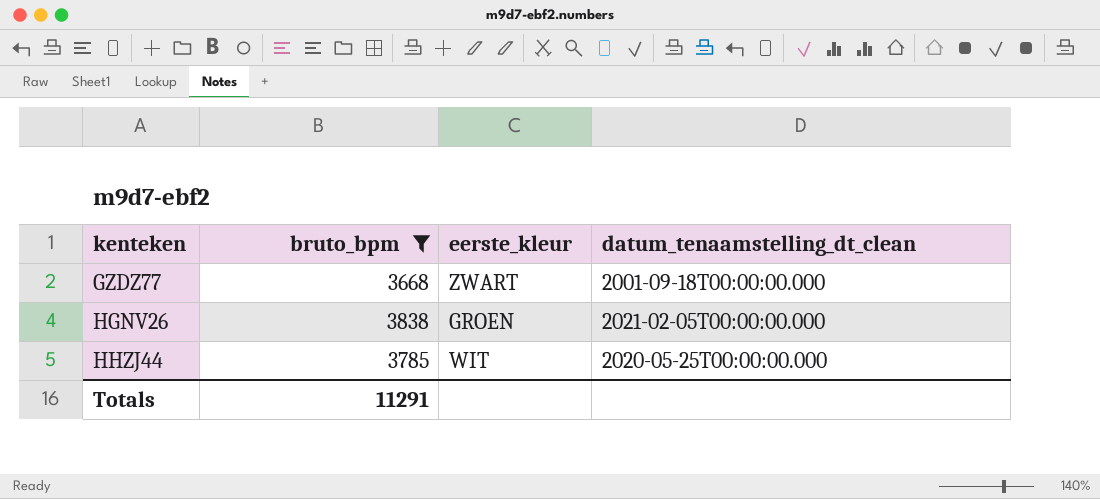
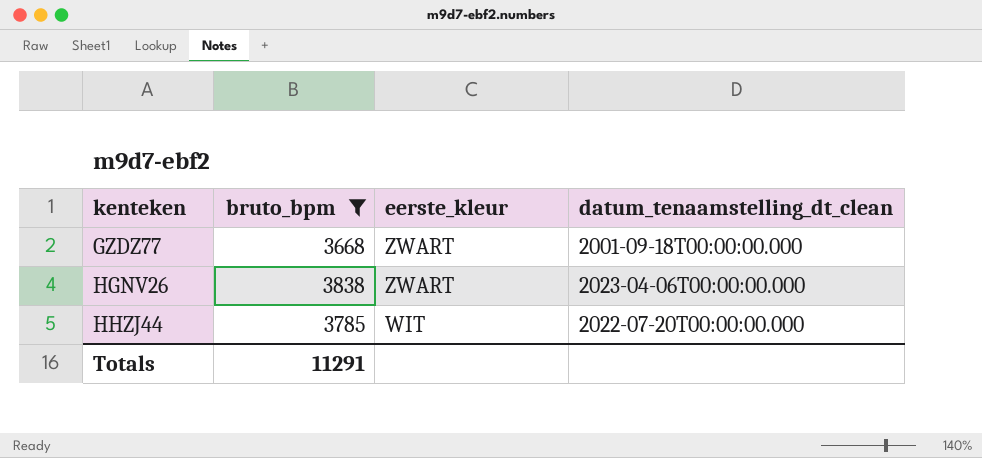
HGNV26 | eerste_kleur: GROEN -> ZWART
HGNV26 | datum_tenaamstelling_dt_clean: 2021-02-05T00:00:00.000 -> 2023-04-06T00:00:00.000
HHZJ44 | datum_tenaamstelling_dt_clean: 2020-05-25T00:00:00.000 -> 2022-07-20T00:00:00.000

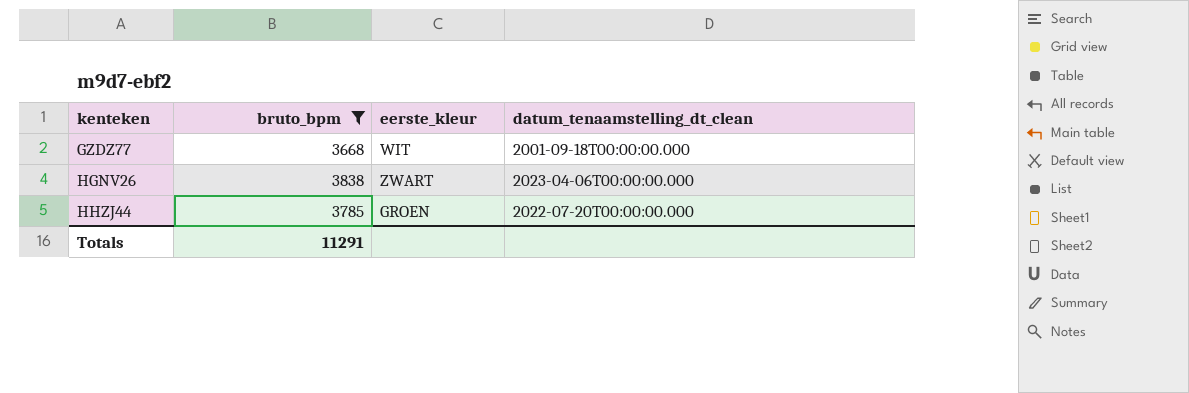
GZDZ77 | eerste_kleur: ZWART -> WIT
HHZJ44 | eerste_kleur: WIT -> GROEN

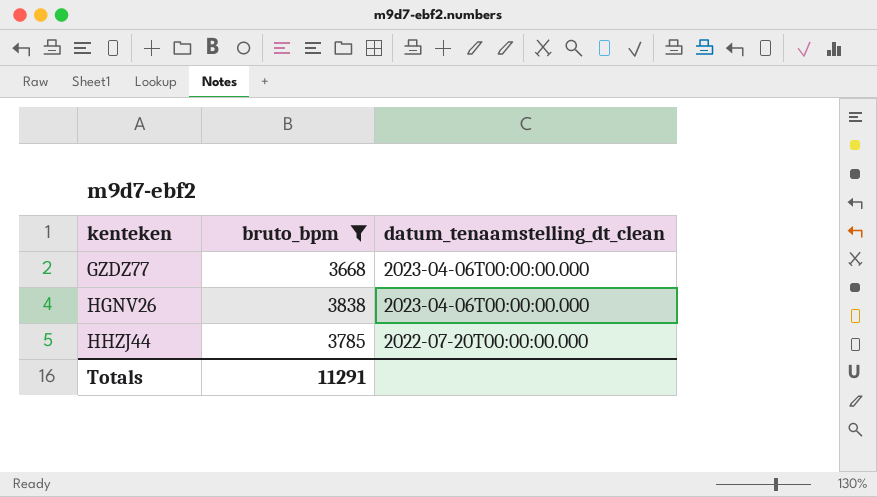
column eerste_kleur | position: 3 -> none
GZDZ77 | datum_tenaamstelling_dt_clean: 2001-09-18T00:00:00.000 -> 2023-04-06T00:00:00.000

